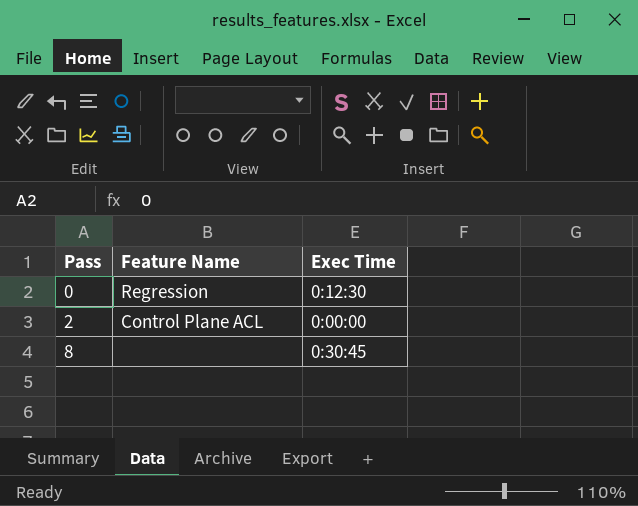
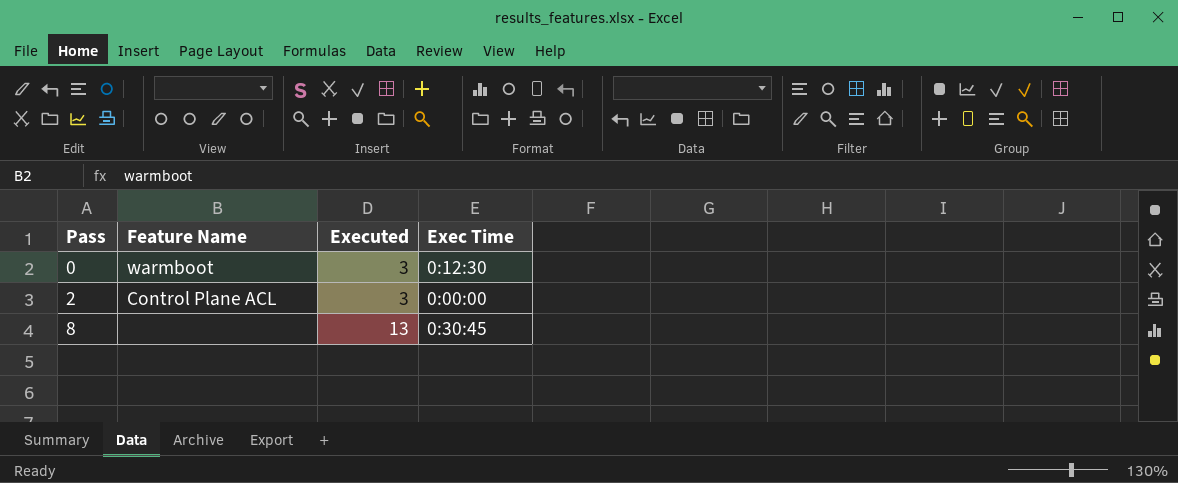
column Executed | position: none -> 3
0 | Feature Name: Regression -> warmboot

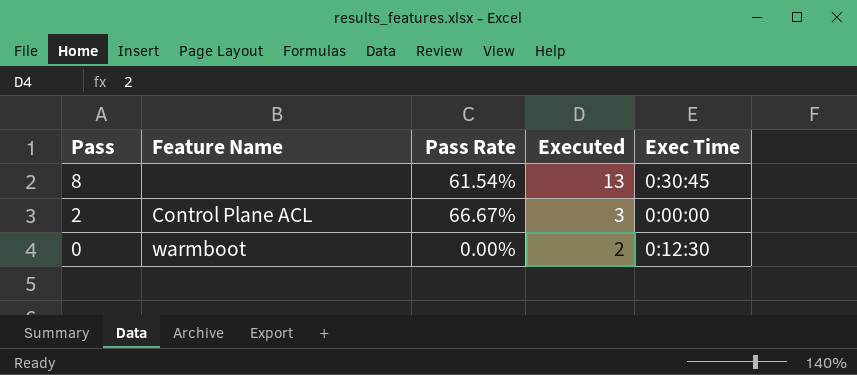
row order: Pass ascending -> Pass descending
column Pass Rate | position: none -> 3
0 | Executed: 3 -> 2

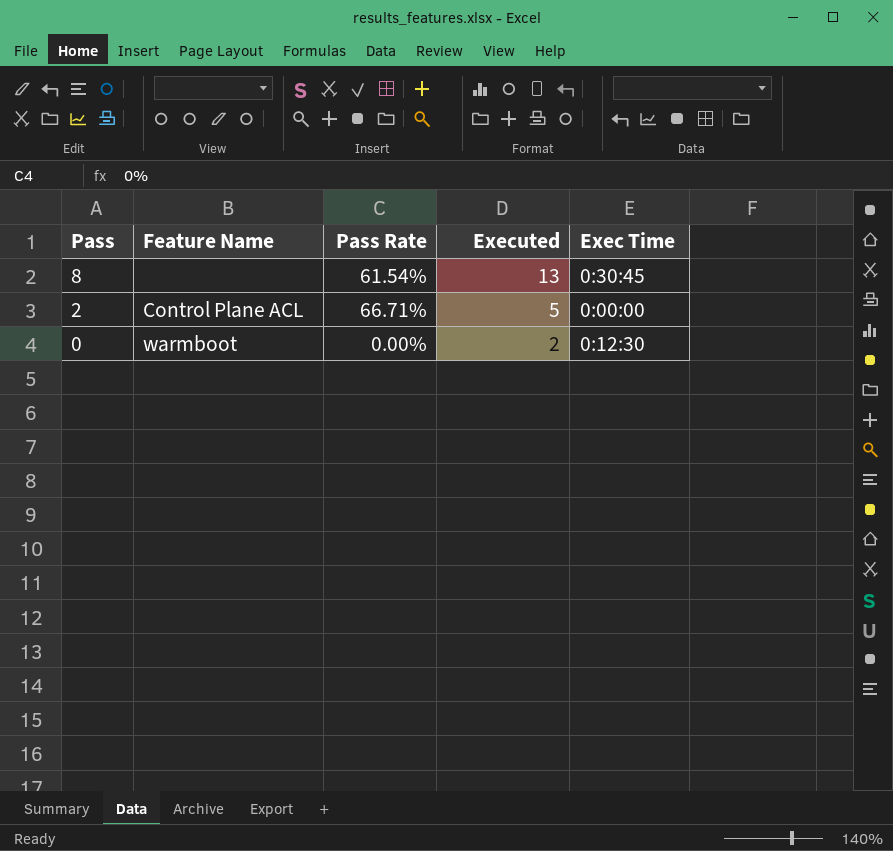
2 | Pass Rate: 66.67% -> 66.71%
2 | Executed: 3 -> 5

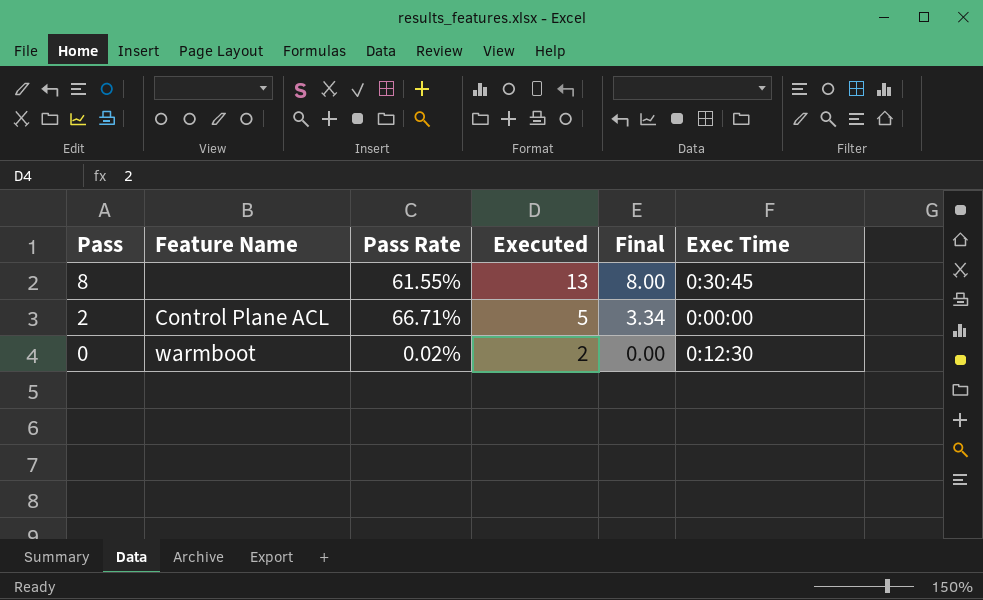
column Final | formula: none -> [Pass Rate] * [Executed]
8 | Pass Rate: 61.54% -> 61.55%
0 | Pass Rate: 0.00% -> 0.02%

